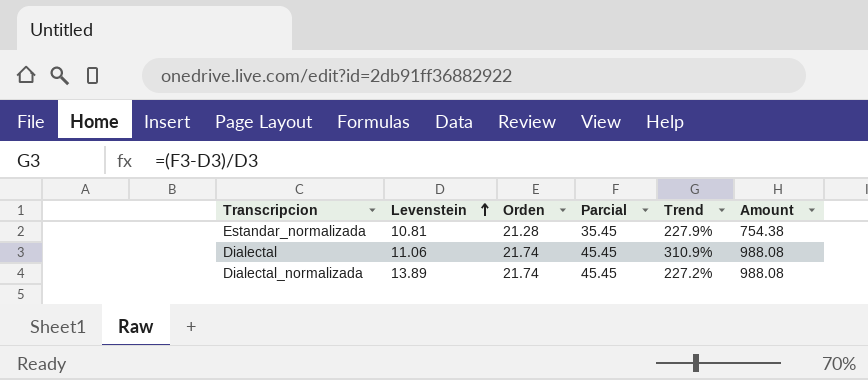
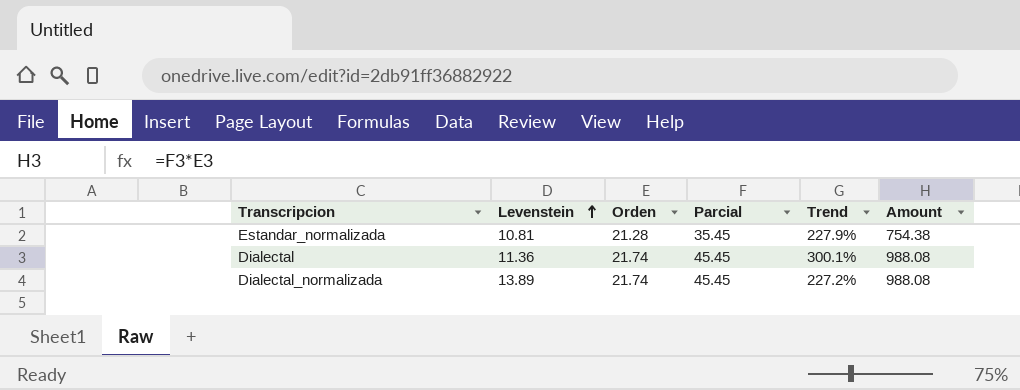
Dialectal | Levenstein: 11.06 -> 11.36
Dialectal | Trend: 310.9% -> 300.1%

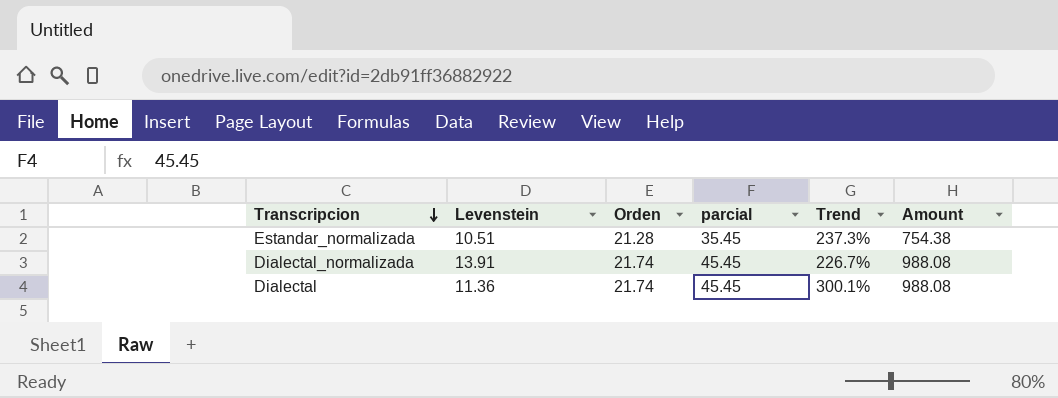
row order: Levenstein ascending -> Transcripcion descending
column name: Parcial -> parcial
Estandar_normalizada | Levenstein: 10.81 -> 10.51
Estandar_normalizada | Trend: 227.9% -> 237.3%
Dialectal_normalizada | Levenstein: 13.89 -> 13.91
Dialectal_normalizada | Trend: 227.2% -> 226.7%

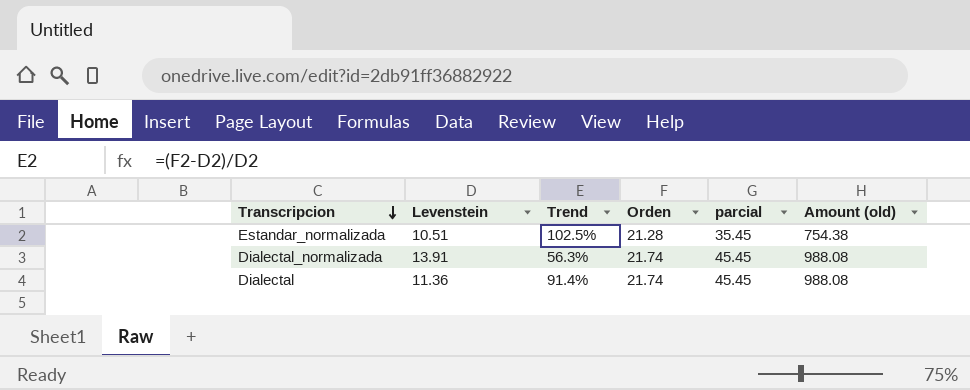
column Trend | formula: ([parcial] - [Levenstein]) / [Levenstein] -> ([Orden] - [Levenstein]) / [Levenstein]
column Trend | position: 5 -> 3
column name: Amount -> Amount (old)

